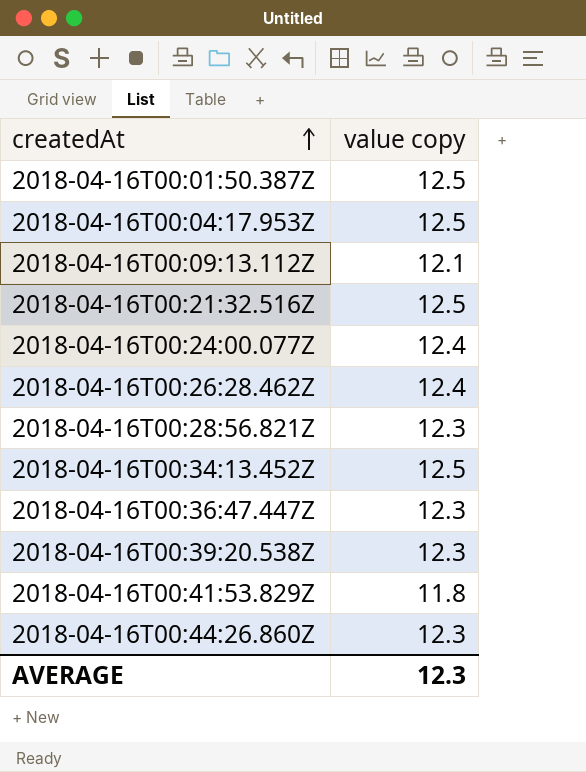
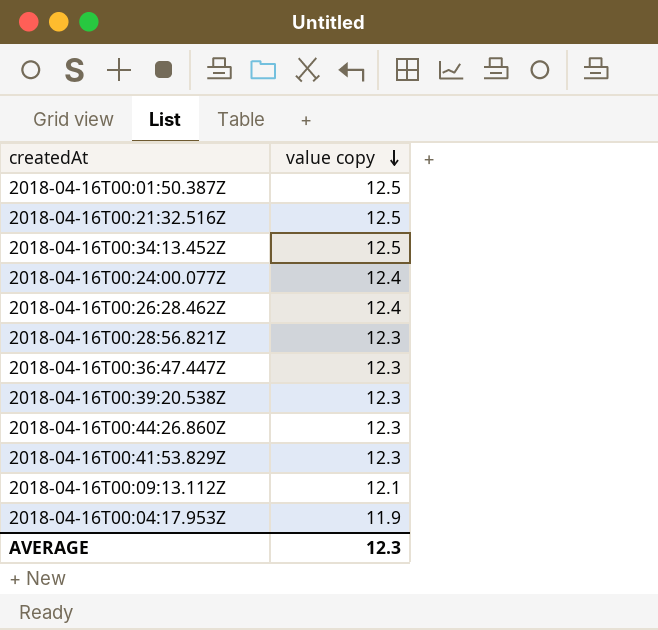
row order: createdAt ascending -> value copy descending
2018-04-16T00:41:53.829Z | value copy: 11.8 -> 12.3
2018-04-16T00:04:17.953Z | value copy: 12.5 -> 11.9

